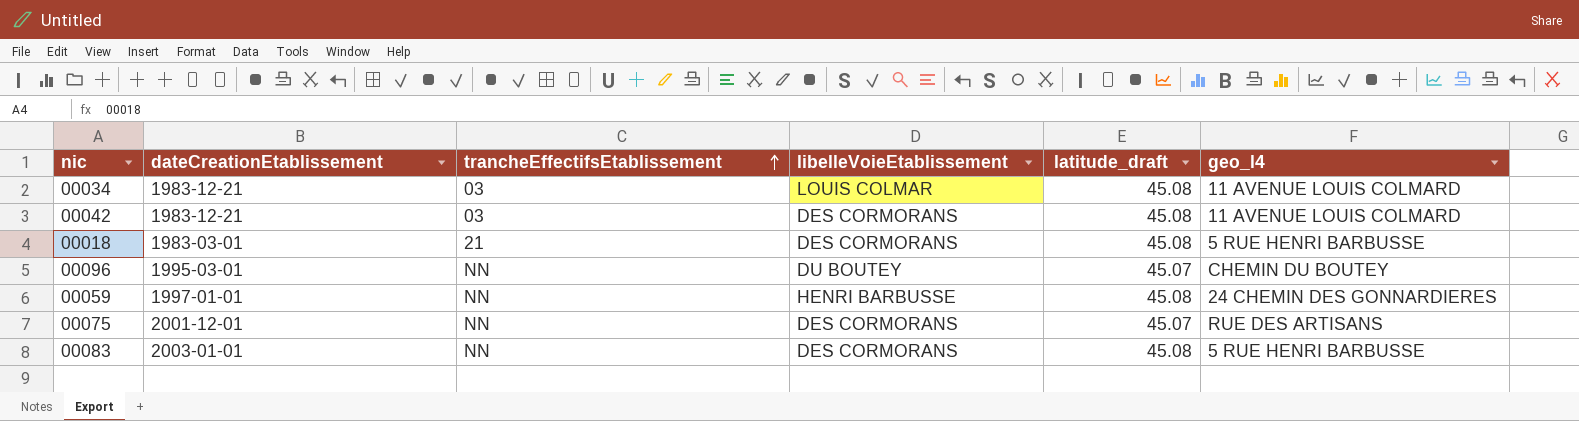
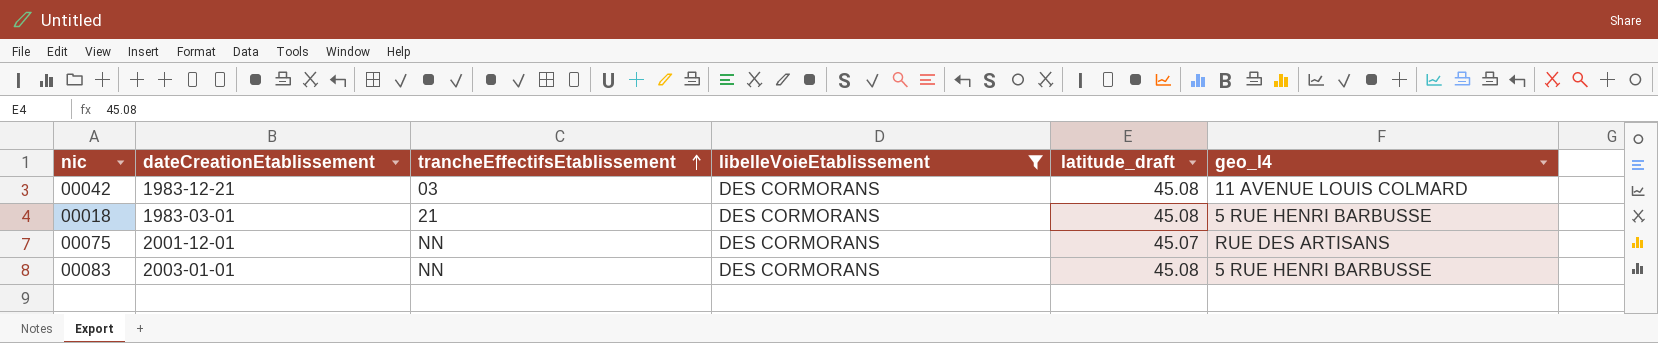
filter: none -> libelleVoieEtablissement = DES CORMORANS

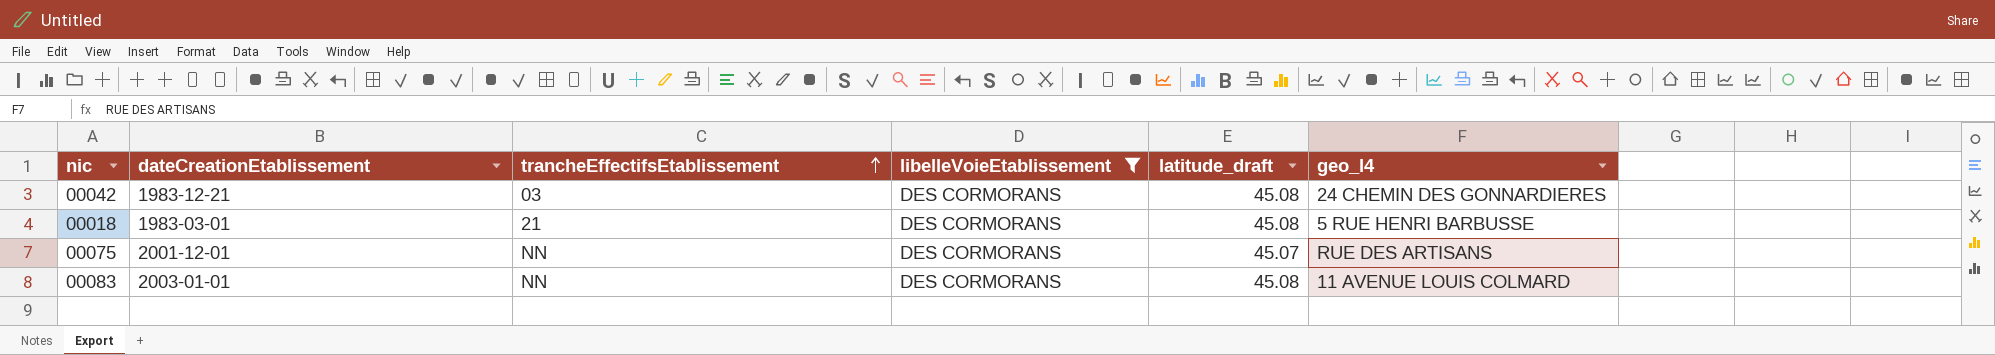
00042 | geo_l4: 11 AVENUE LOUIS COLMARD -> 24 CHEMIN DES GONNARDIERES
00083 | geo_l4: 5 RUE HENRI BARBUSSE -> 11 AVENUE LOUIS COLMARD

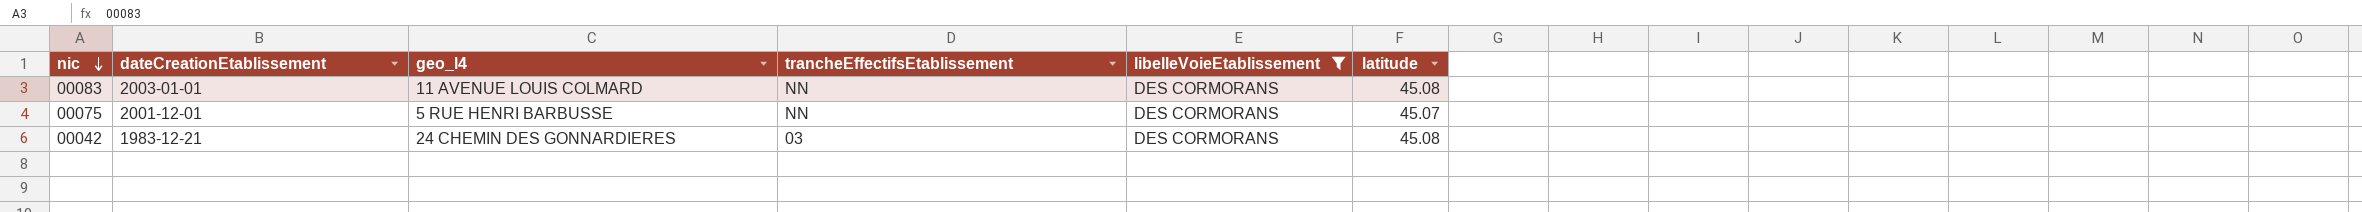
row order: trancheEffectifsEtablissement ascending -> nic descending
column geo_l4 | position: 6 -> 3
column name: latitude_draft -> latitude
row 00018: 1983-03-01 | 21 | DES CORMORANS | 45.08 | 5 RUE HENRI BARBUSSE -> none
00075 | geo_l4: RUE DES ARTISANS -> 5 RUE HENRI BARBUSSE

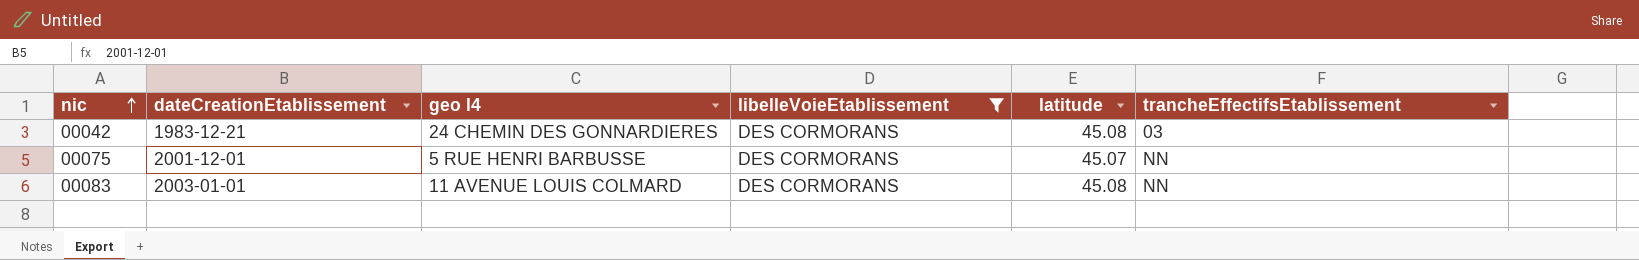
row order: nic descending -> nic ascending
column name: geo_l4 -> geo l4
column trancheEffectifsEtablissement | position: 4 -> 6

